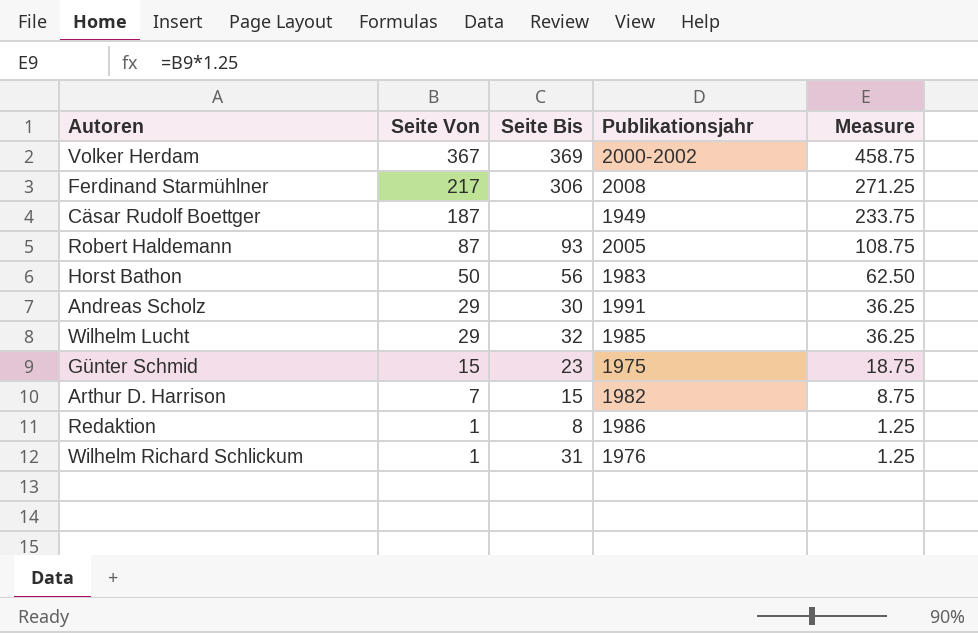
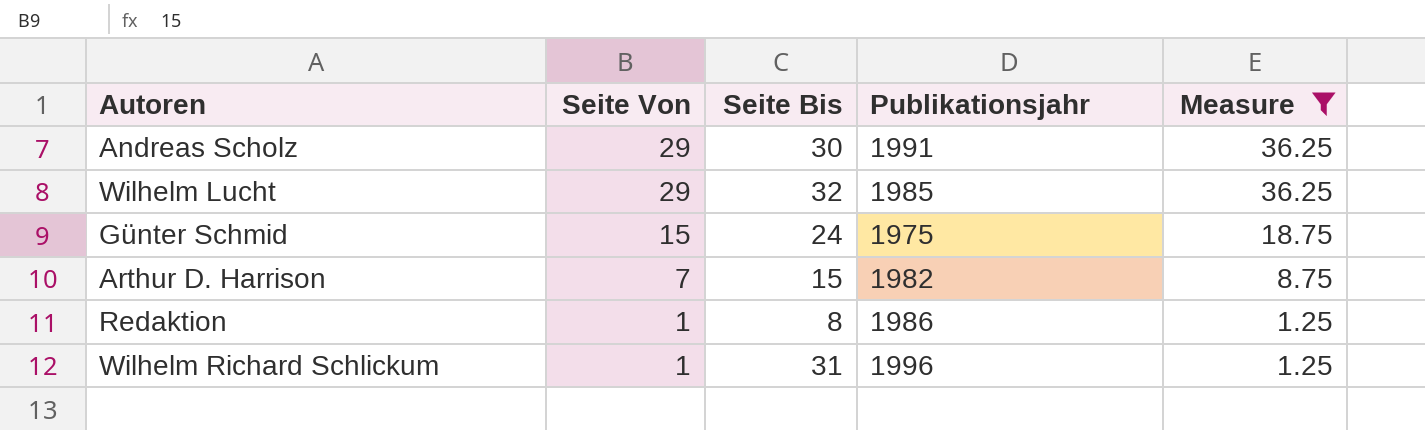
filter: none -> Measure <= 36.25
Günter Schmid | Seite Bis: 23 -> 24
Wilhelm Richard Schlickum | Publikationsjahr: 1976 -> 1996

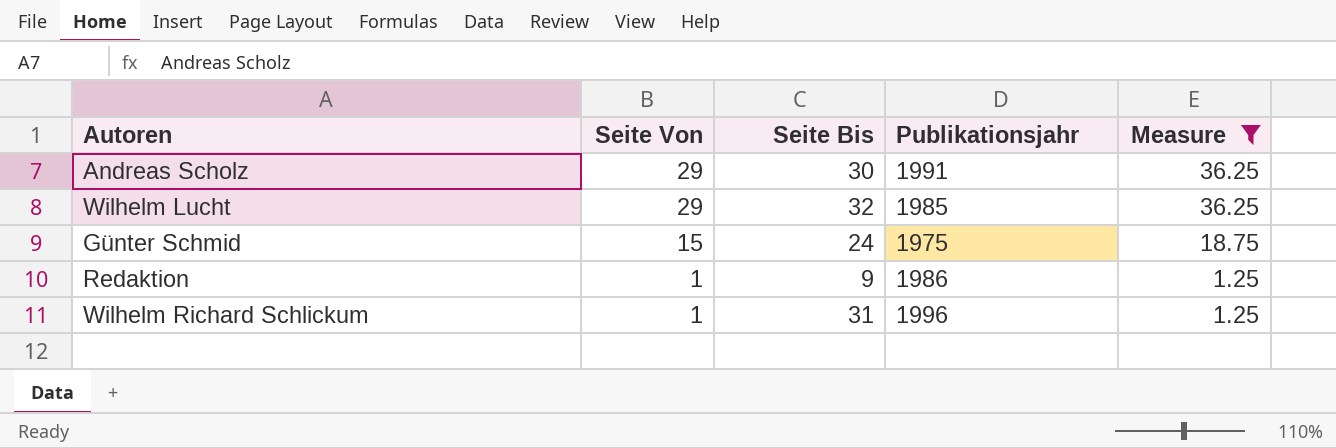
row Arthur D. Harrison: 7 | 15 | 1982 | 8.75 -> none
Redaktion | Seite Bis: 8 -> 9

